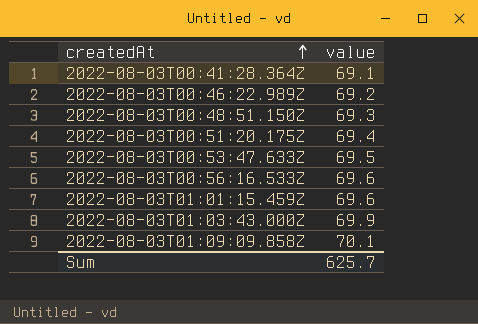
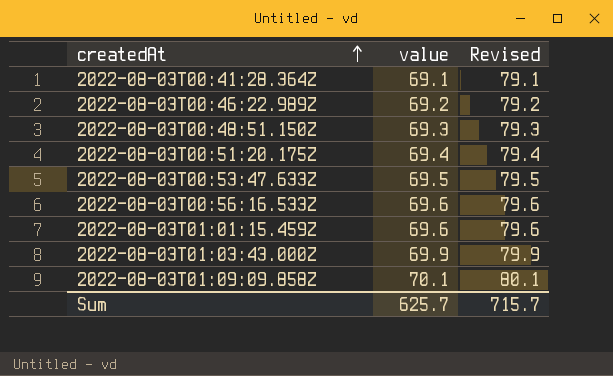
column Revised | formula: none -> [value] + 10

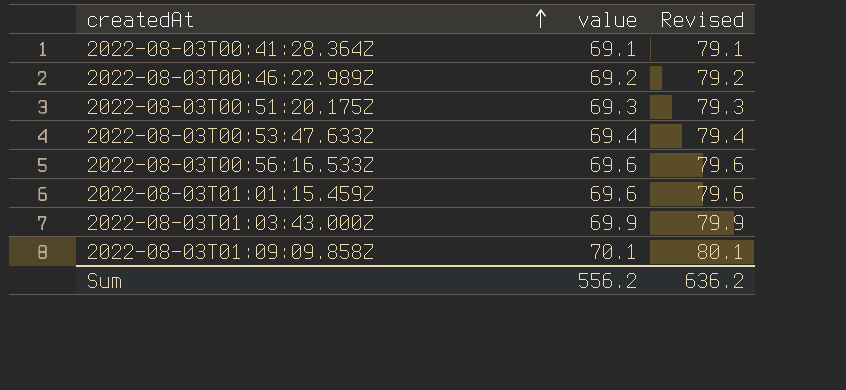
row 2022-08-03T00:48:51.150Z: 69.3 | 79.3 -> none
2022-08-03T00:51:20.175Z | value: 69.4 -> 69.3
2022-08-03T00:51:20.175Z | Revised: 79.4 -> 79.3
2022-08-03T00:53:47.633Z | value: 69.5 -> 69.4
2022-08-03T00:53:47.633Z | Revised: 79.5 -> 79.4
Sum | value: 625.7 -> 556.2
Sum | Revised: 715.7 -> 636.2

